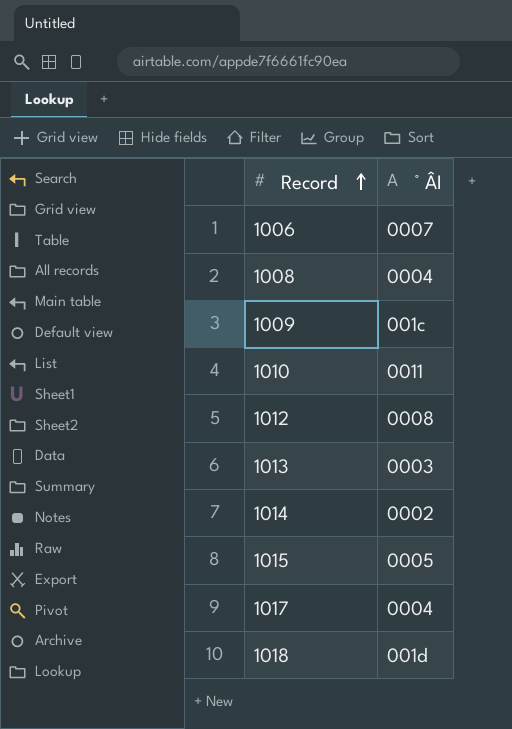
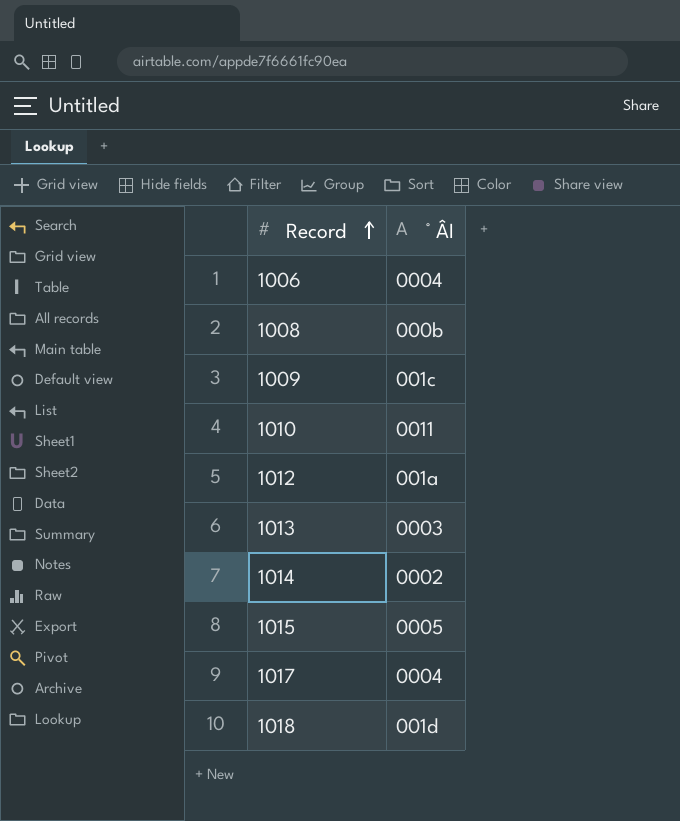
1006 | ° ÂI: 0007 -> 0004
1008 | ° ÂI: 0004 -> 000b
1012 | ° ÂI: 0008 -> 001a

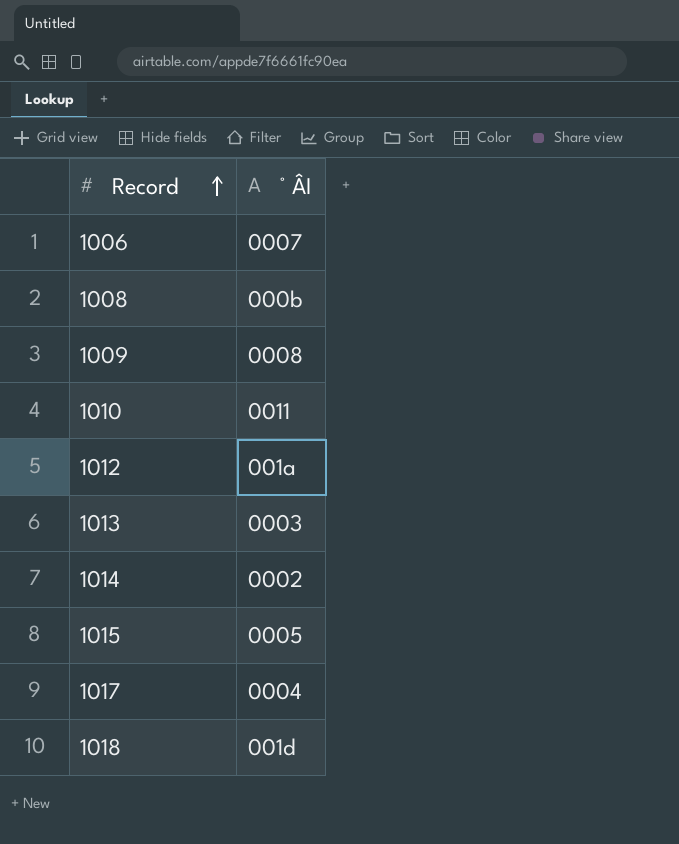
1006 | ° ÂI: 0004 -> 0007
1009 | ° ÂI: 001c -> 0008

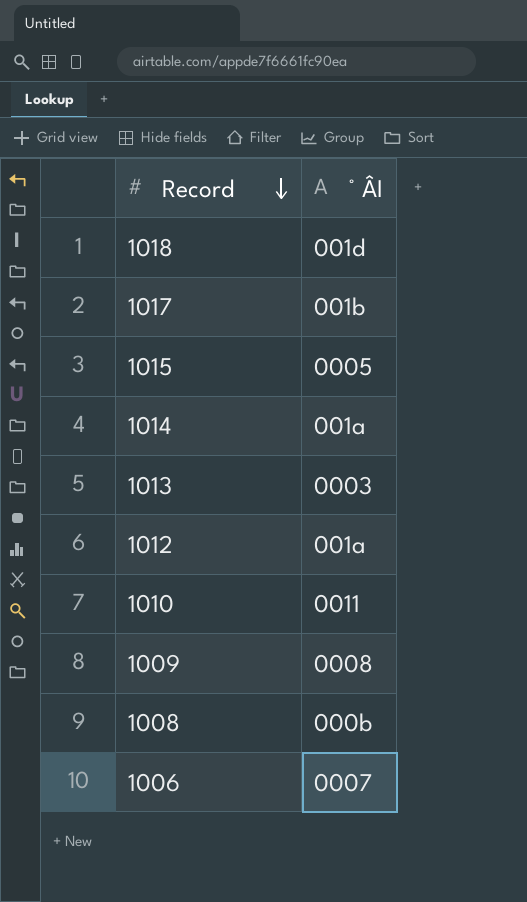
row order: Record ascending -> Record descending
1017 | ° ÂI: 0004 -> 001b
1014 | ° ÂI: 0002 -> 001a

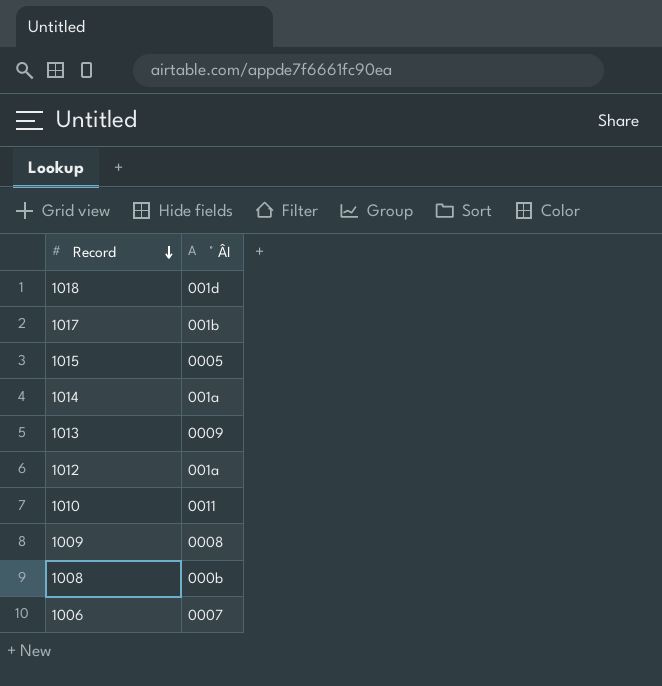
1013 | ° ÂI: 0003 -> 0009

